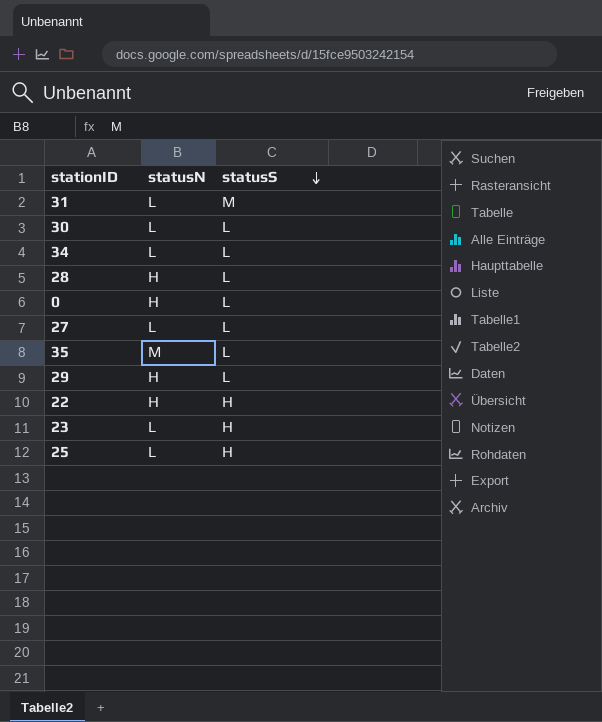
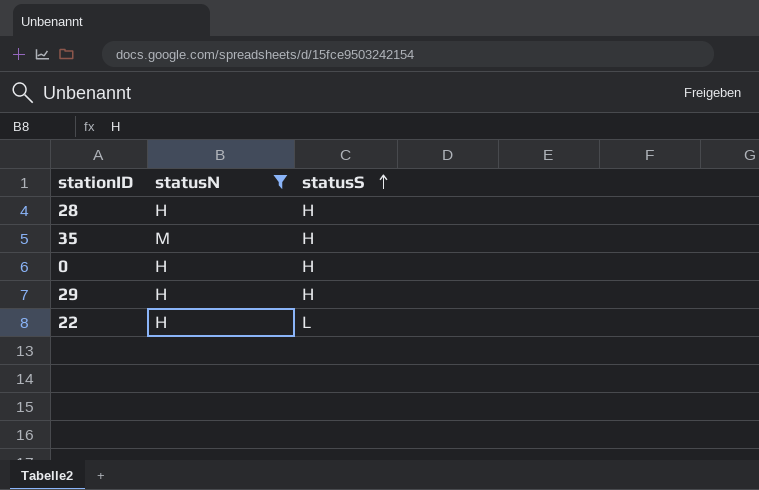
filter: none -> statusN != L
row order: statusS descending -> statusS ascending
28 | statusS: L -> H
35 | statusS: L -> H
0 | statusS: L -> H
29 | statusS: L -> H
22 | statusS: H -> L

